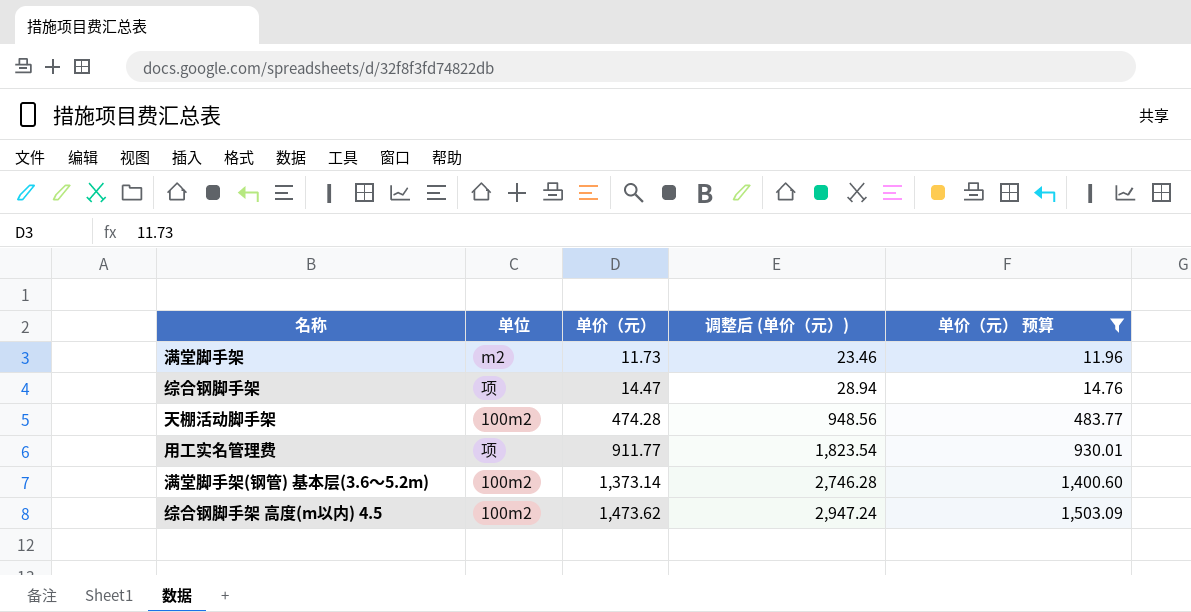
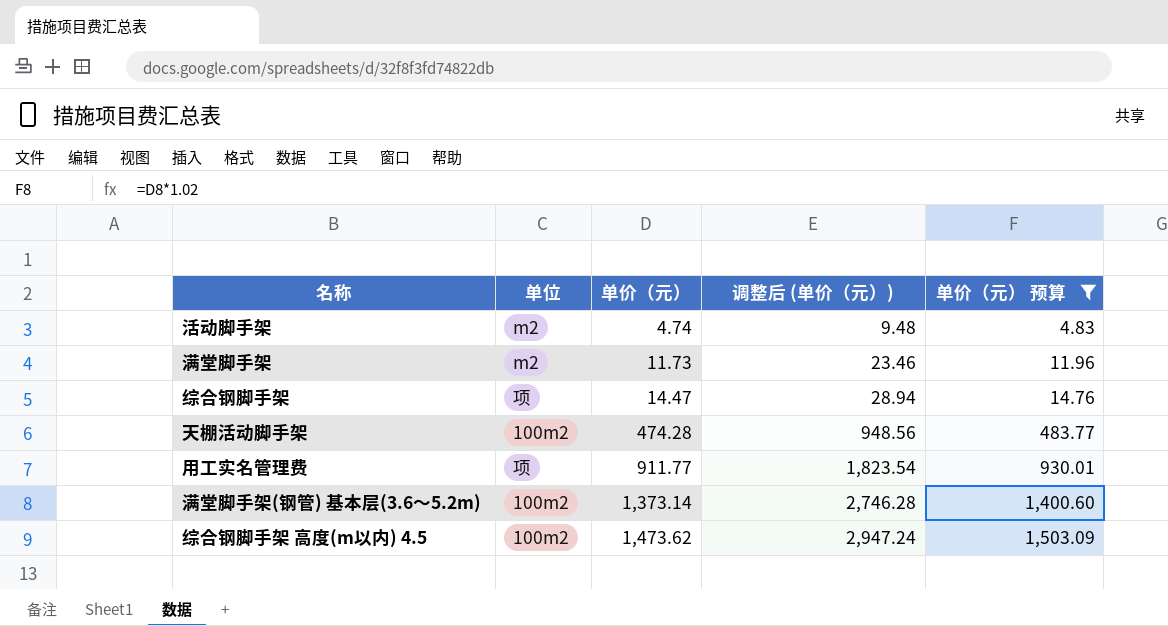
row 活动脚手架: none -> m2 | 4.74 | 9.48 | 4.83

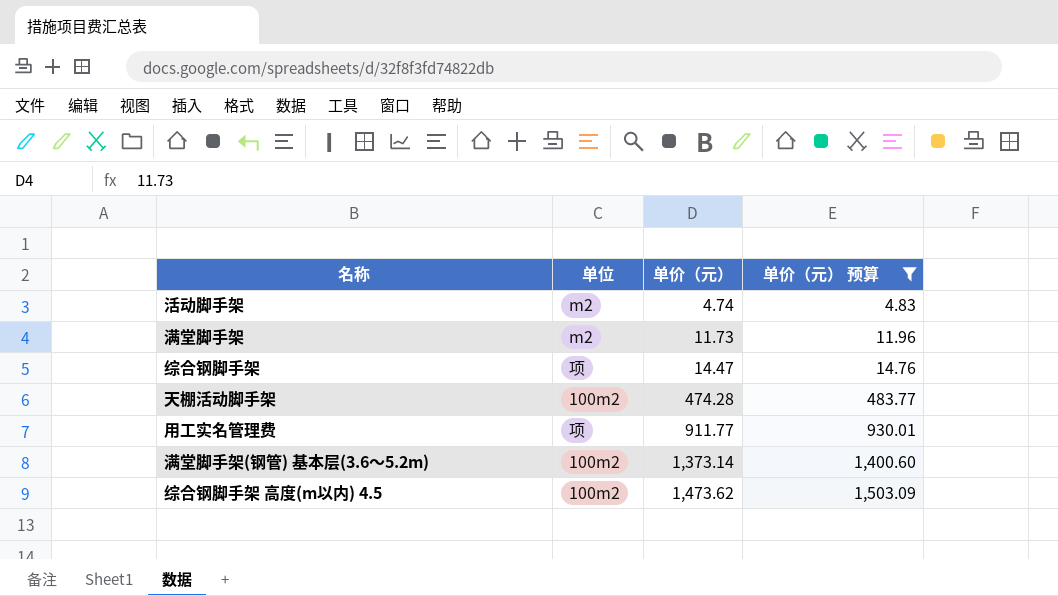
column 调整后 (单价（元）) | formula: [单价（元）] * 2 -> none

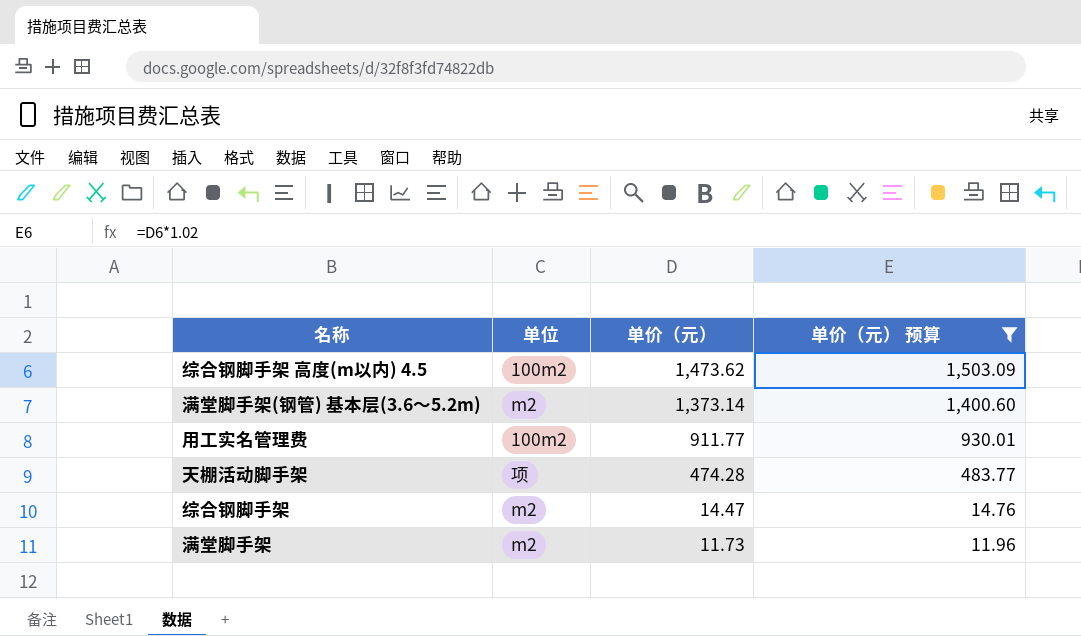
row order: 单价（元） ascending -> 单价（元） descending
row 活动脚手架: m2 | 4.74 | 4.83 -> none
满堂脚手架(钢管) 基本层(3.6～5.2m) | 单位: 100m2 -> m2
用工实名管理费 | 单位: 项 -> 100m2
天棚活动脚手架 | 单位: 100m2 -> 项
综合钢脚手架 | 单位: 项 -> m2

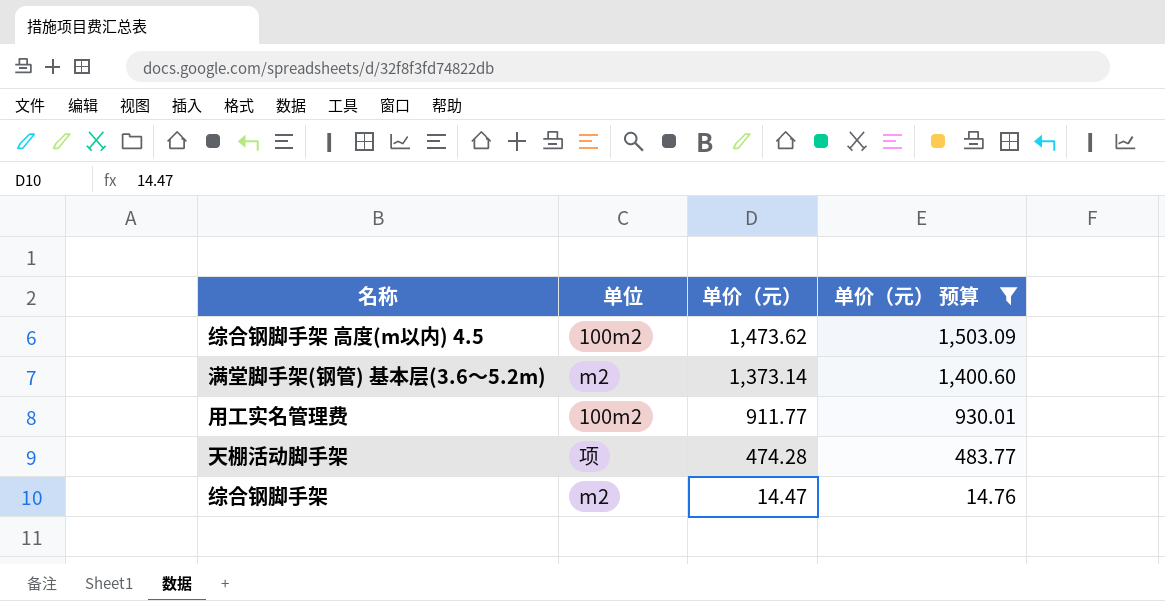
row 满堂脚手架: m2 | 11.73 | 11.96 -> none

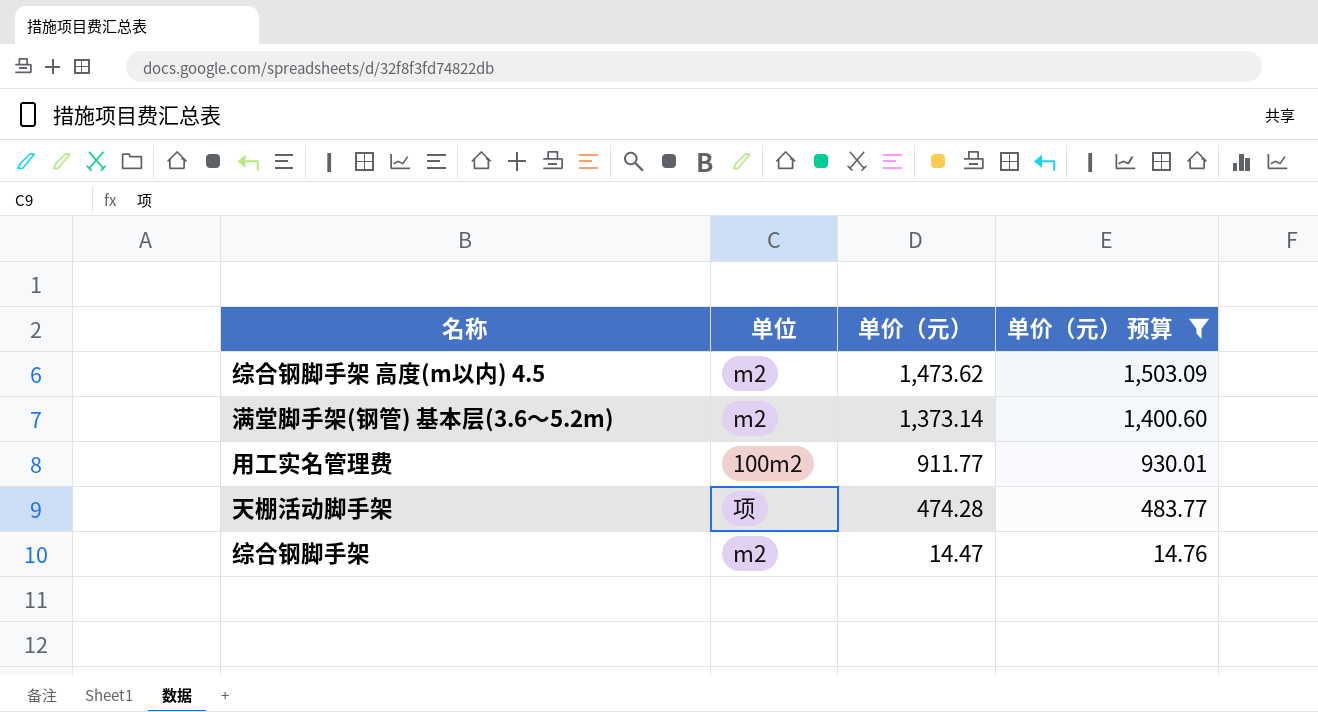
综合钢脚手架 高度(m以内) 4.5 | 单位: 100m2 -> m2

